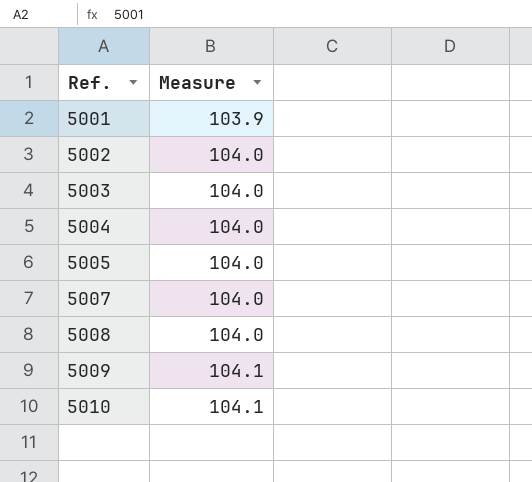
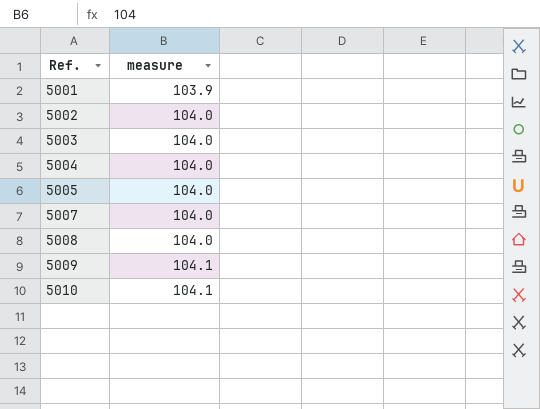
column name: Measure -> measure

